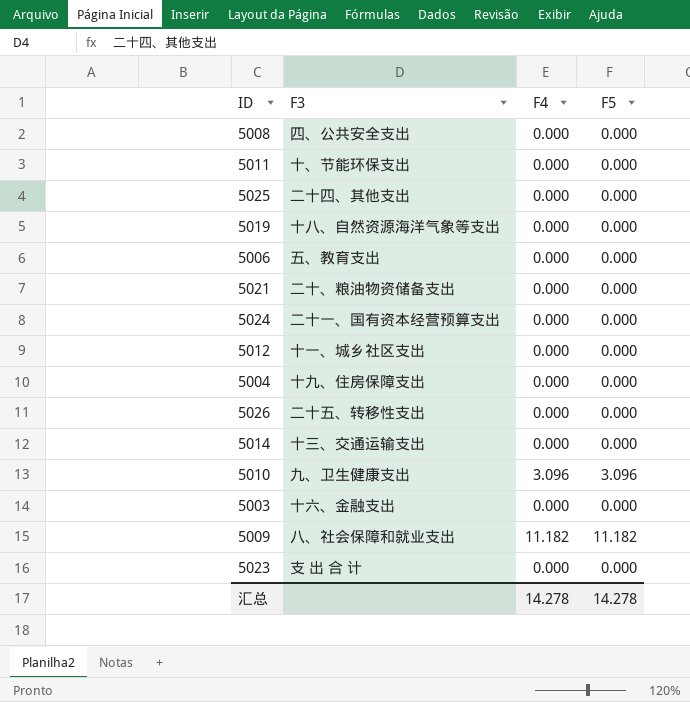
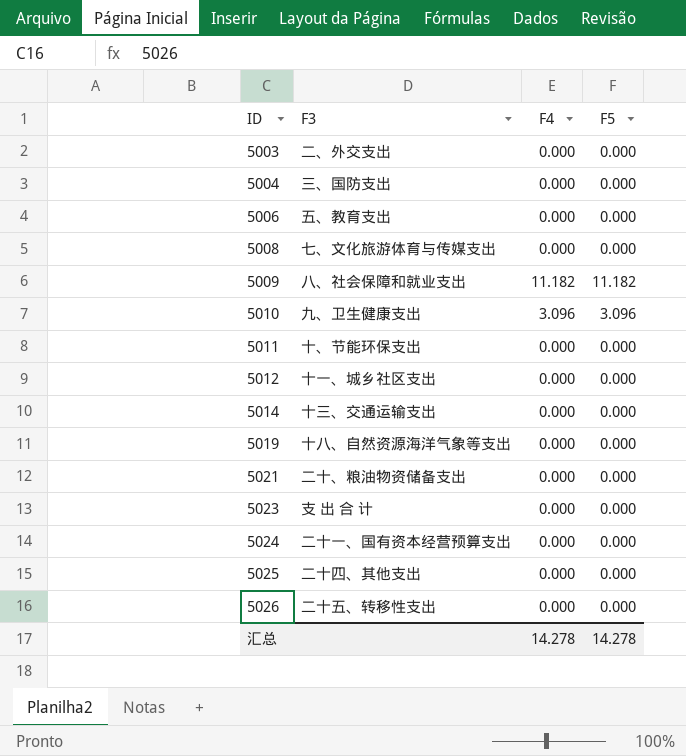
row order: none -> ID ascending
5003 | F3: 十六、金融支出 -> 二、外交支出
5004 | F3: 十九、住房保障支出 -> 三、国防支出
5008 | F3: 四、公共安全支出 -> 七、文化旅游体育与传媒支出

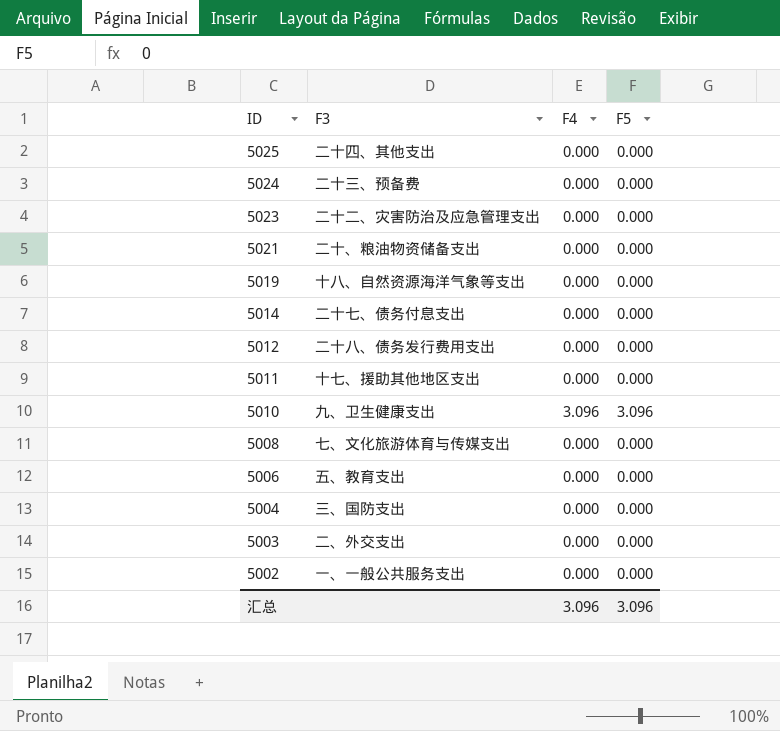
row order: ID ascending -> ID descending
row 5009: 八、社会保障和就业支出 | 11.182 | 11.182 -> none
row 5026: 二十五、转移性支出 | 0.000 | 0.000 -> none
5024 | F3: 二十一、国有资本经营预算支出 -> 二十三、预备费
5023 | F3: 支 出 合 计 -> 二十二、灾害防治及应急管理支出
5014 | F3: 十三、交通运输支出 -> 二十七、债务付息支出
5012 | F3: 十一、城乡社区支出 -> 二十八、债务发行费用支出
5011 | F3: 十、节能环保支出 -> 十七、援助其他地区支出
row 5002: none -> 一、一般公共服务支出 | 0.000 | 0.000
汇总 | F4: 14.278 -> 3.096
汇总 | F5: 14.278 -> 3.096

